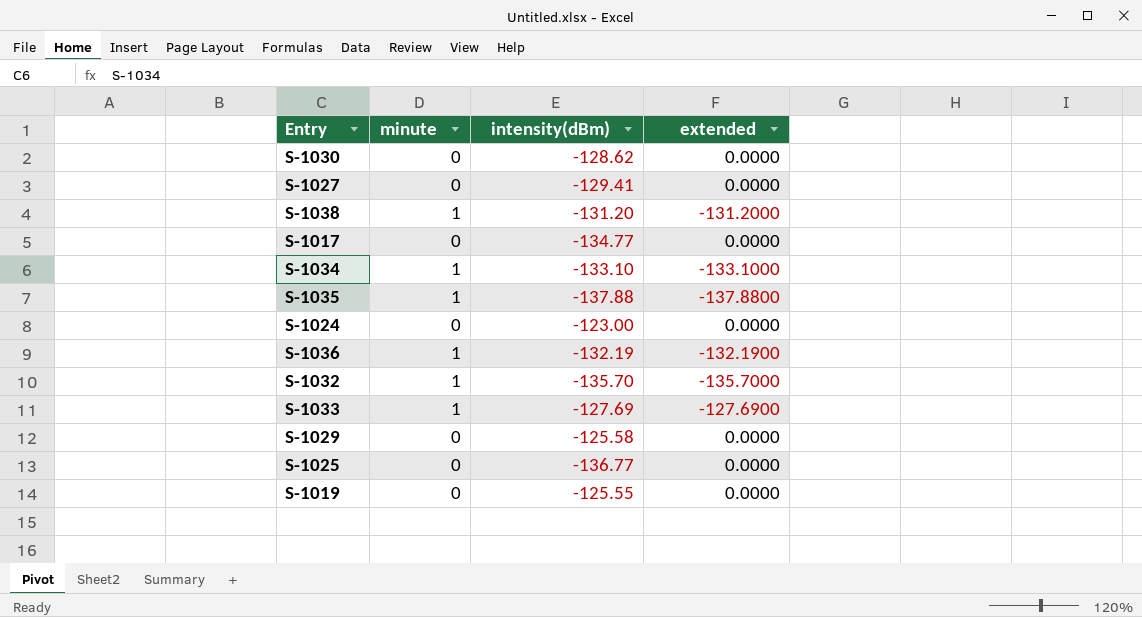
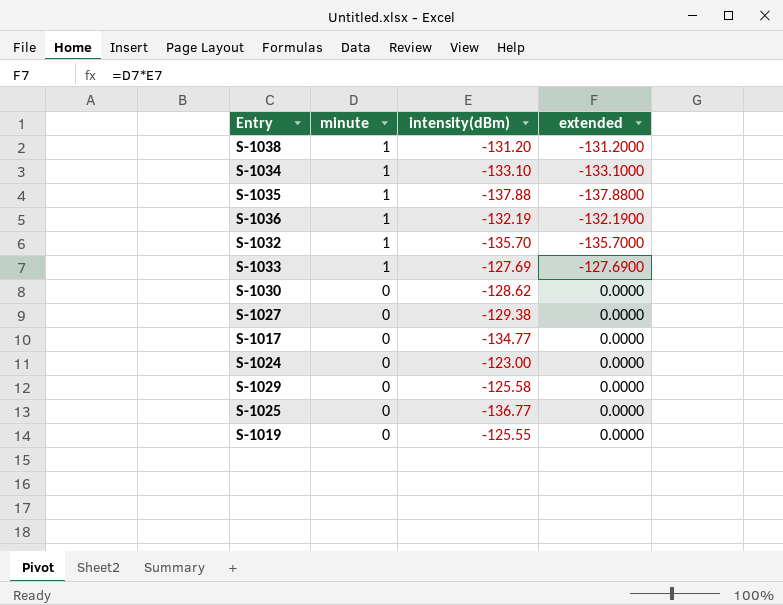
row order: none -> minute descending
S-1027 | intensity(dBm): -129.41 -> -129.38

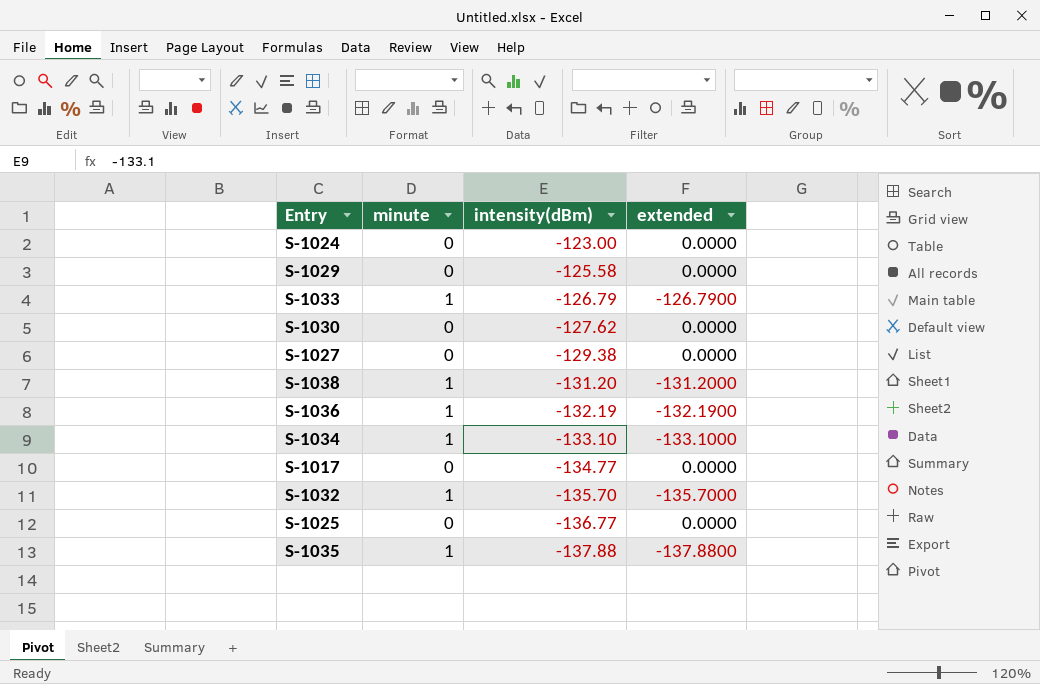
row order: minute descending -> intensity(dBm) descending
row S-1019: 0 | -125.55 | 0.0000 -> none
S-1033 | intensity(dBm): -127.69 -> -126.79
S-1033 | extended: -127.6900 -> -126.7900
S-1030 | intensity(dBm): -128.62 -> -127.62

